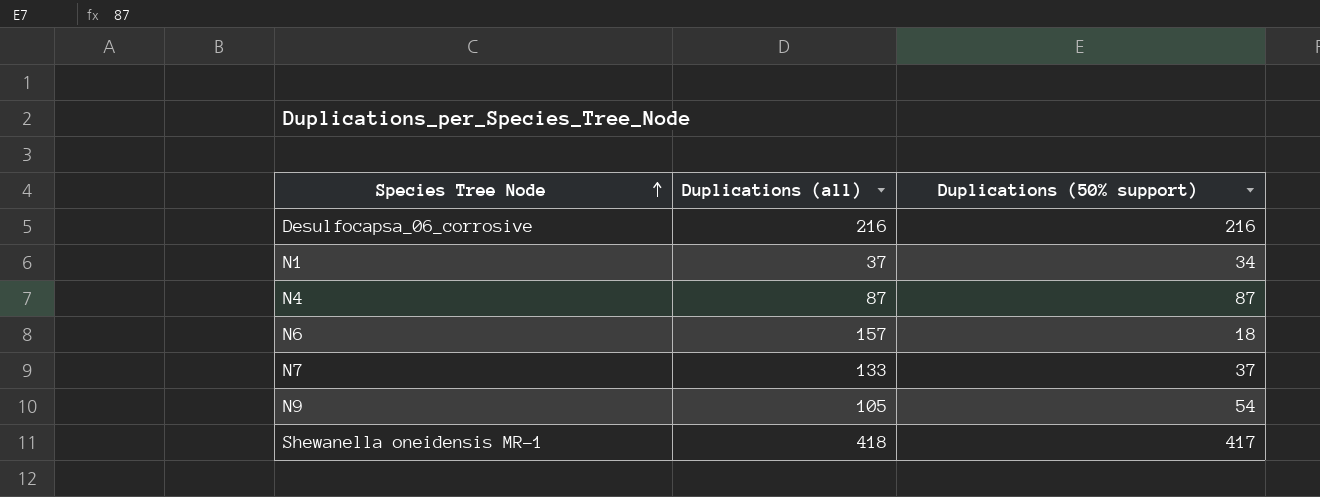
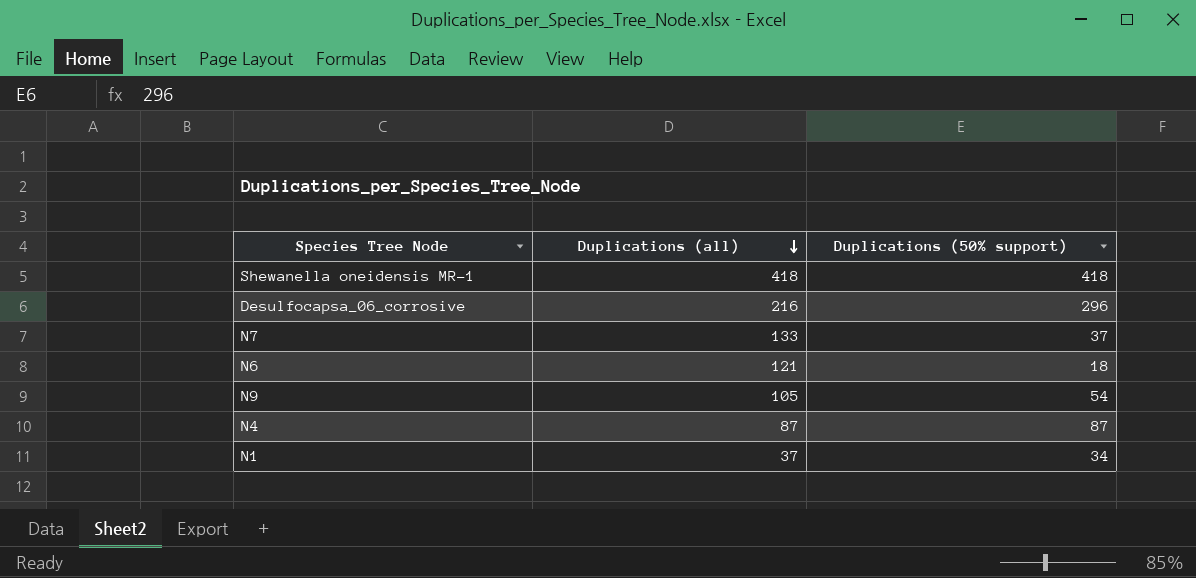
row order: Species Tree Node ascending -> Duplications (all) descending
Shewanella oneidensis MR-1 | Duplications (50% support): 417 -> 418
Desulfocapsa_06_corrosive | Duplications (50% support): 216 -> 296
N6 | Duplications (all): 157 -> 121

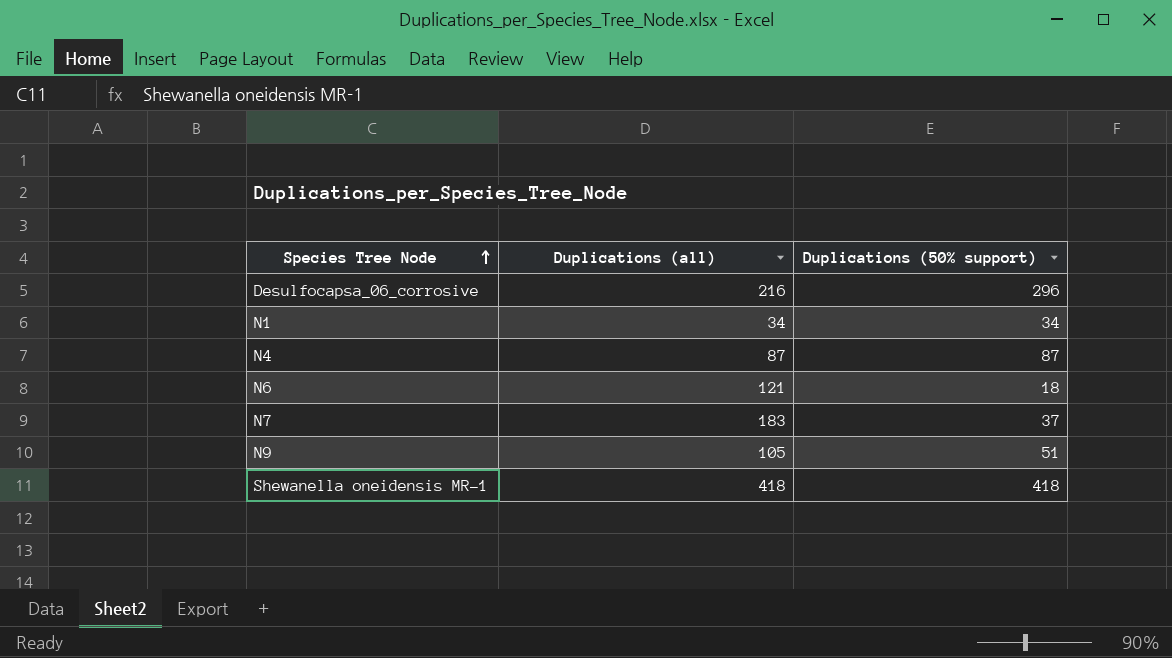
row order: Duplications (all) descending -> Species Tree Node ascending
N1 | Duplications (all): 37 -> 34
N7 | Duplications (all): 133 -> 183
N9 | Duplications (50% support): 54 -> 51

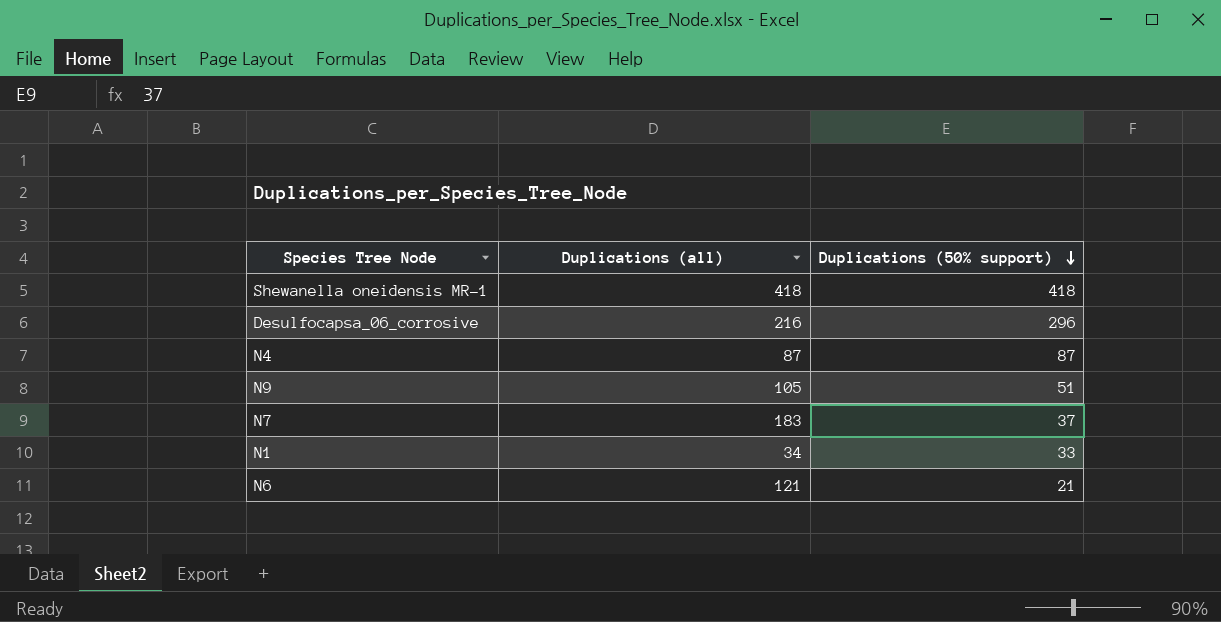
row order: Species Tree Node ascending -> Duplications (50% support) descending
N1 | Duplications (50% support): 34 -> 33
N6 | Duplications (50% support): 18 -> 21

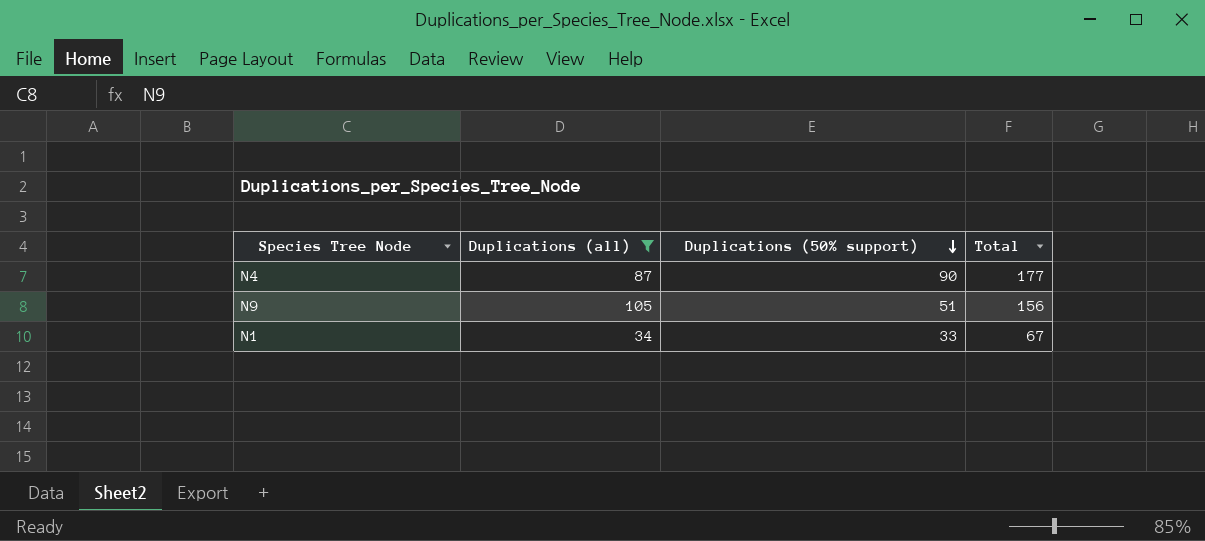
filter: none -> Duplications (all) <= 105
column Total | formula: none -> [Duplications (all)] + [Duplications (50% support)]
N4 | Duplications (50% support): 87 -> 90

